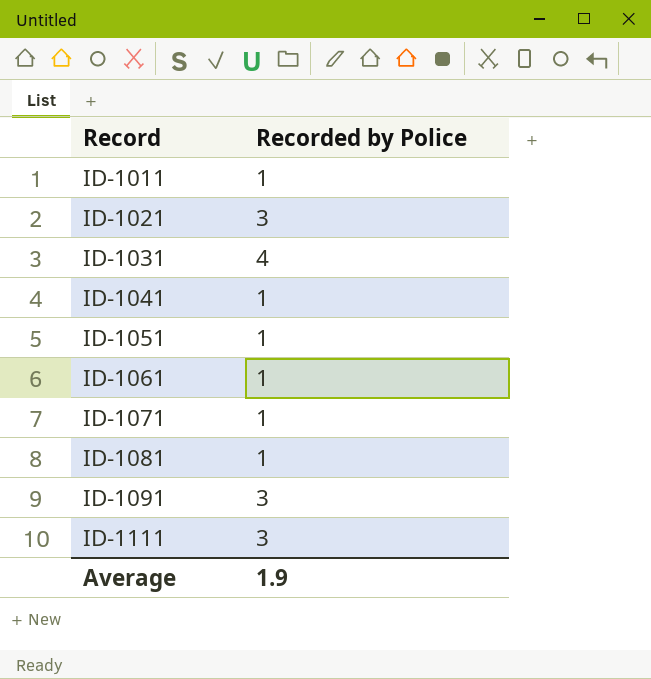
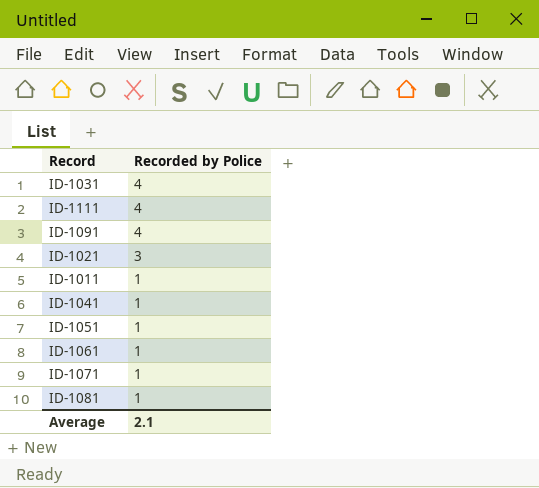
row order: Record ascending -> Recorded by Police descending
ID-1111 | Recorded by Police: 3 -> 4
ID-1091 | Recorded by Police: 3 -> 4
Average | Recorded by Police: 1.9 -> 2.1

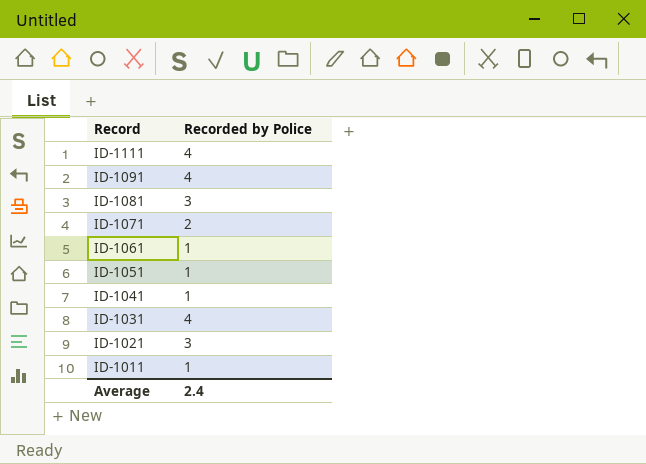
row order: Recorded by Police descending -> Record descending
ID-1081 | Recorded by Police: 1 -> 3
ID-1071 | Recorded by Police: 1 -> 2
Average | Recorded by Police: 2.1 -> 2.4

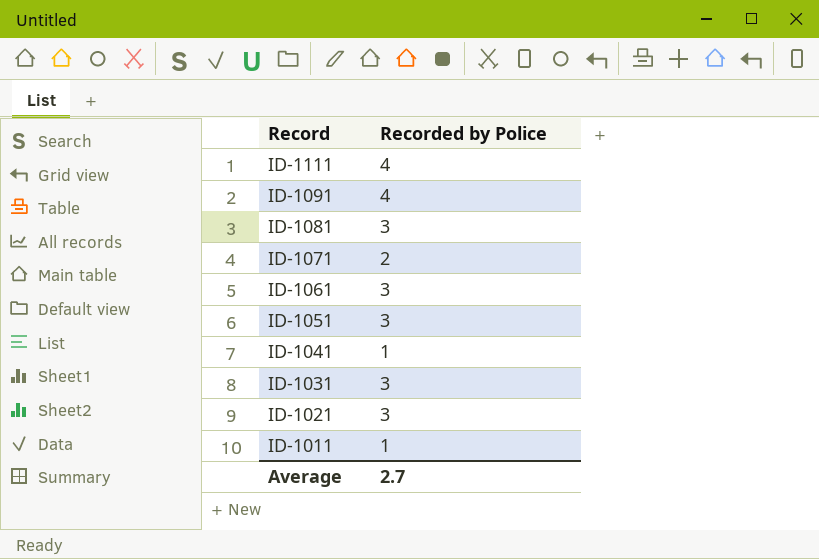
ID-1061 | Recorded by Police: 1 -> 3
ID-1051 | Recorded by Police: 1 -> 3
ID-1031 | Recorded by Police: 4 -> 3
Average | Recorded by Police: 2.4 -> 2.7

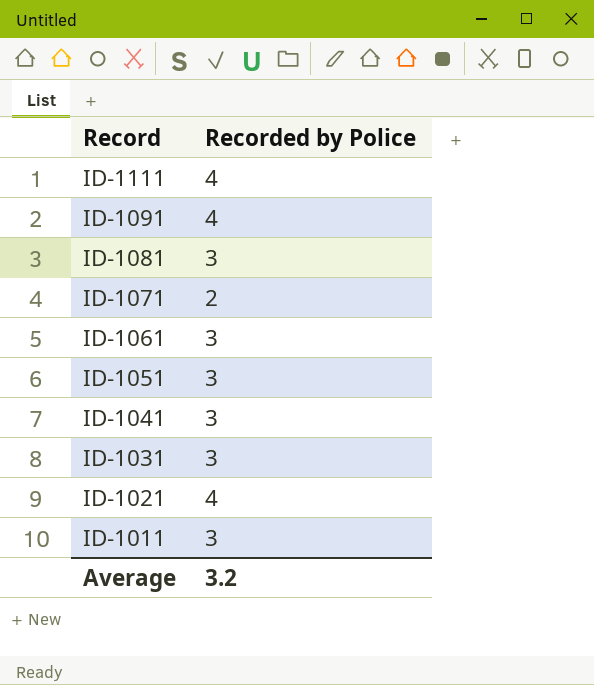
ID-1041 | Recorded by Police: 1 -> 3
ID-1021 | Recorded by Police: 3 -> 4
ID-1011 | Recorded by Police: 1 -> 3
Average | Recorded by Police: 2.7 -> 3.2

